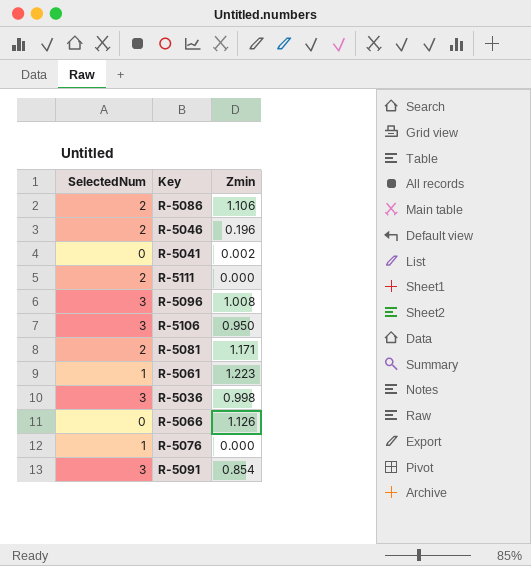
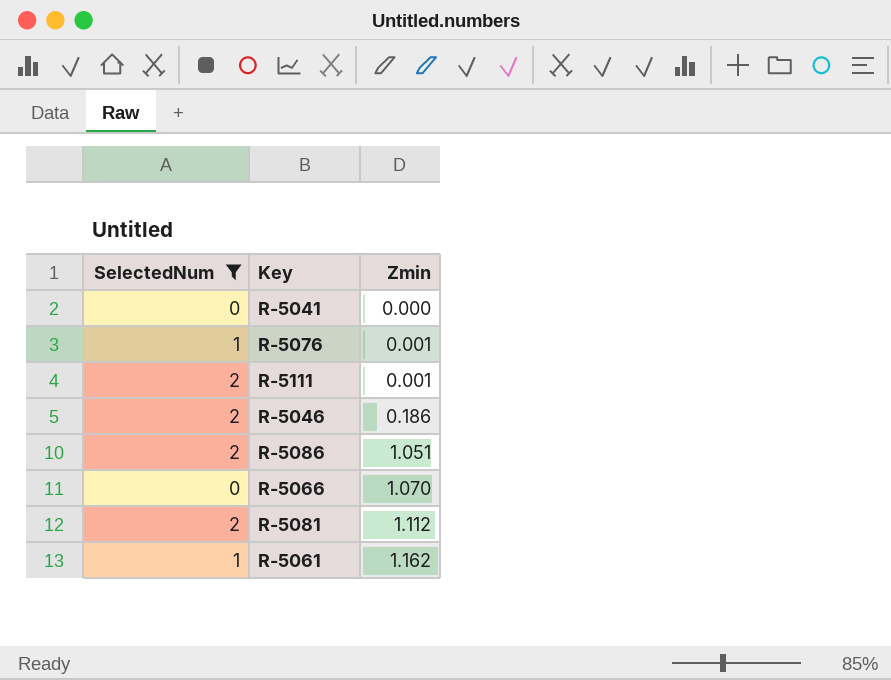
filter: none -> SelectedNum != 3
row order: none -> Zmin ascending
R-5041 | Zmin: 0.002 -> 0.000
R-5076 | Zmin: 0.000 -> 0.001
R-5111 | Zmin: 0.000 -> 0.001
R-5046 | Zmin: 0.196 -> 0.186
R-5086 | Zmin: 1.106 -> 1.051
R-5066 | Zmin: 1.126 -> 1.070
R-5081 | Zmin: 1.171 -> 1.112
R-5061 | Zmin: 1.223 -> 1.162

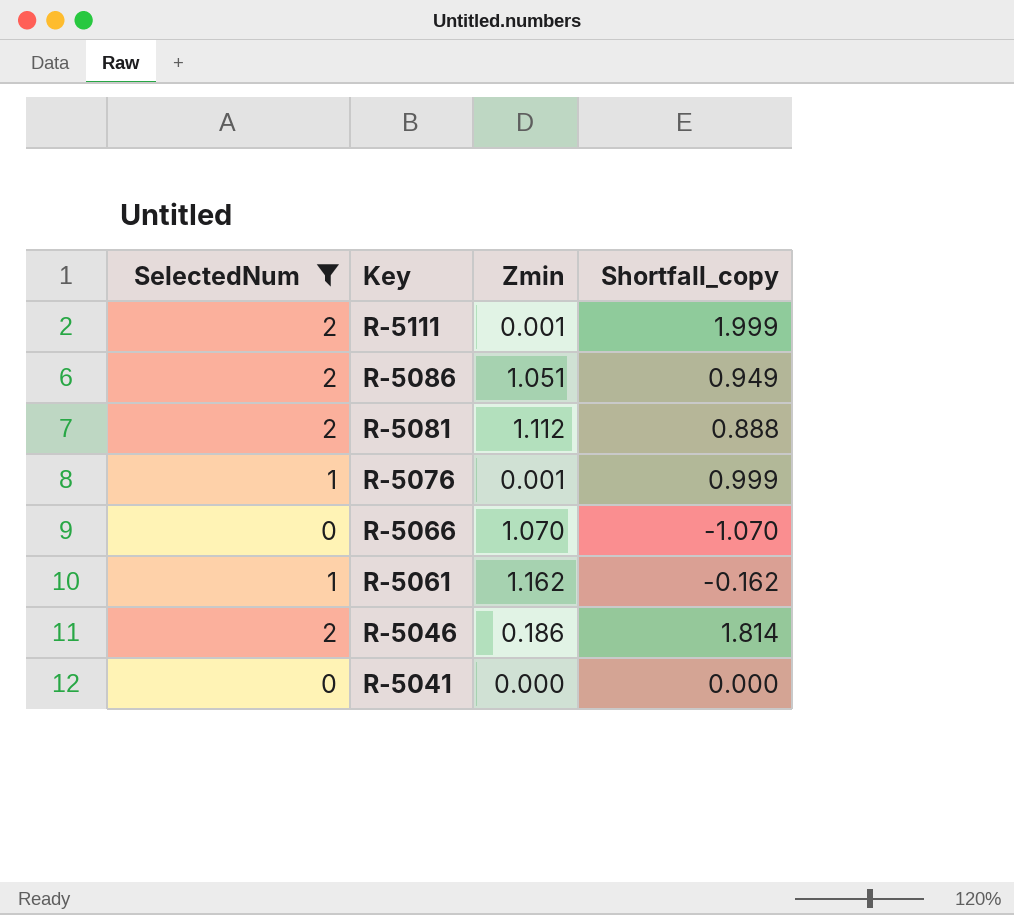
row order: Zmin ascending -> Key descending
column Shortfall_copy | formula: none -> [SelectedNum] - [Zmin]

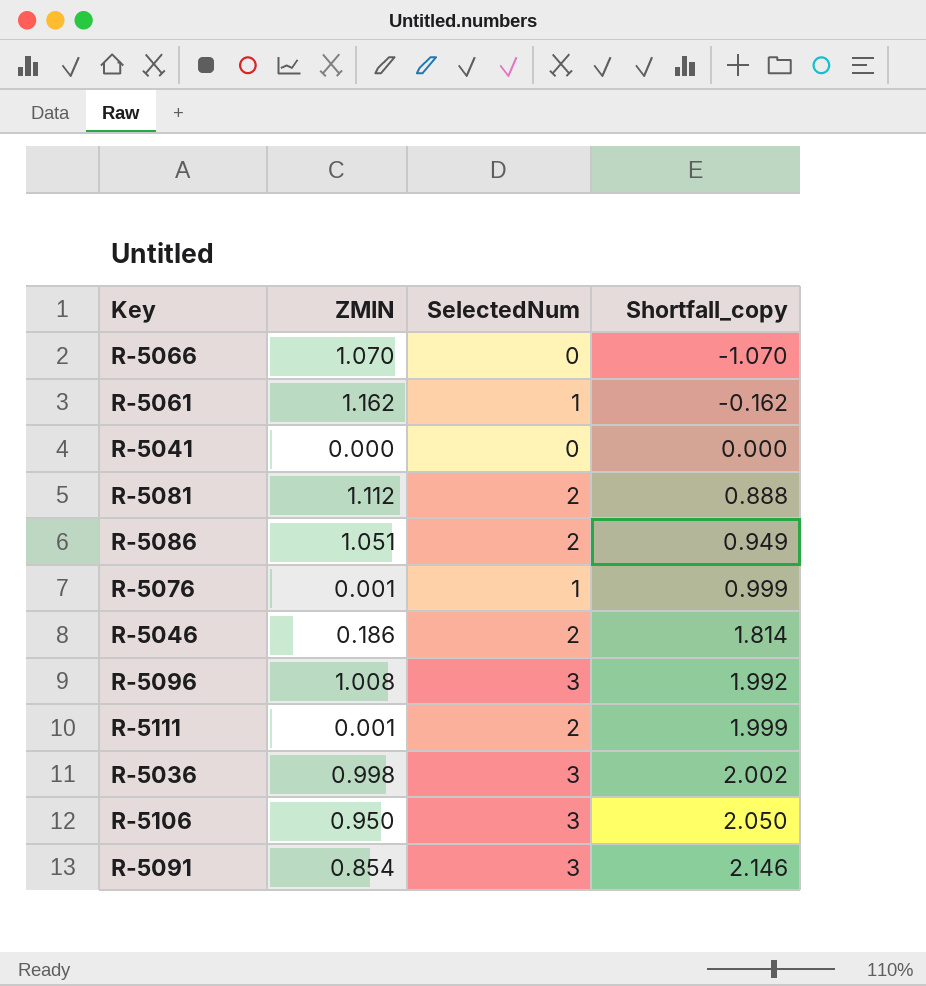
filter: SelectedNum != 3 -> none
row order: Key descending -> Shortfall_copy ascending
column name: Zmin -> ZMIN
column SelectedNum | position: 1 -> 3

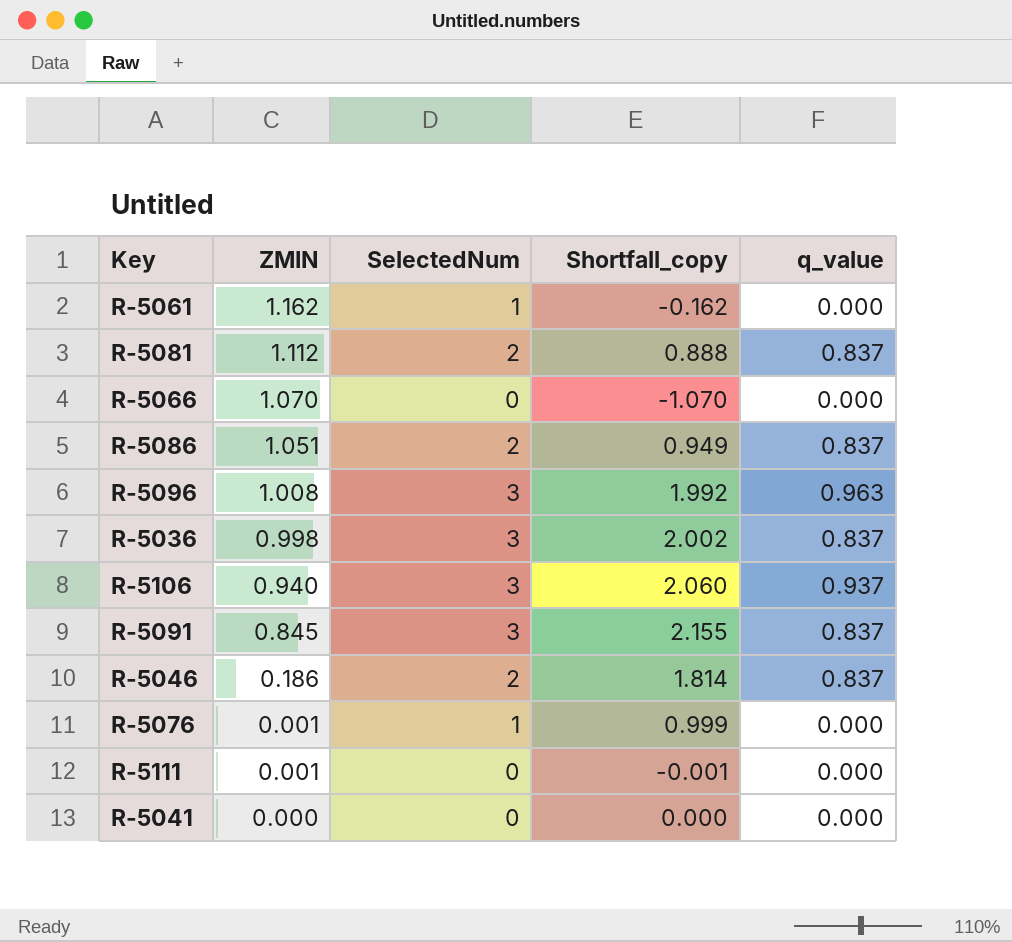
row order: Shortfall_copy ascending -> ZMIN descending
column q_value | position: none -> 5
R-5106 | ZMIN: 0.950 -> 0.940
R-5106 | Shortfall_copy: 2.050 -> 2.060
R-5091 | ZMIN: 0.854 -> 0.845
R-5091 | Shortfall_copy: 2.146 -> 2.155
R-5111 | SelectedNum: 2 -> 0
R-5111 | Shortfall_copy: 1.999 -> -0.001

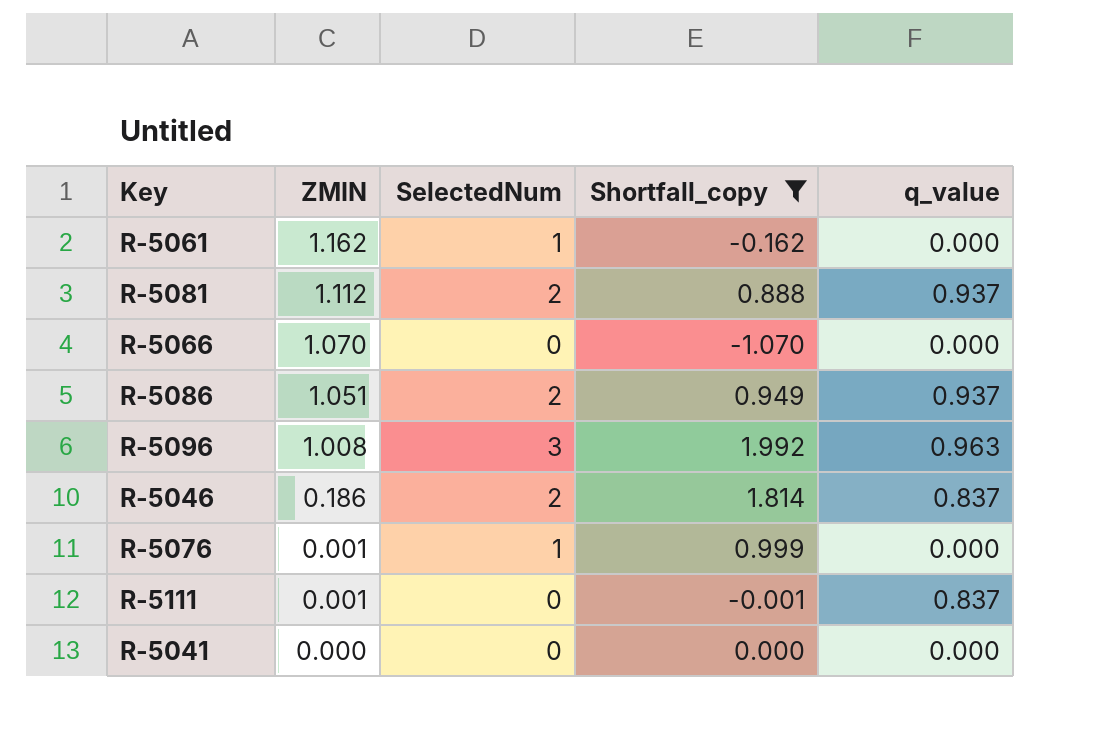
filter: none -> Shortfall_copy <= 1.992
R-5081 | q_value: 0.837 -> 0.937
R-5086 | q_value: 0.837 -> 0.937
R-5111 | q_value: 0.000 -> 0.837

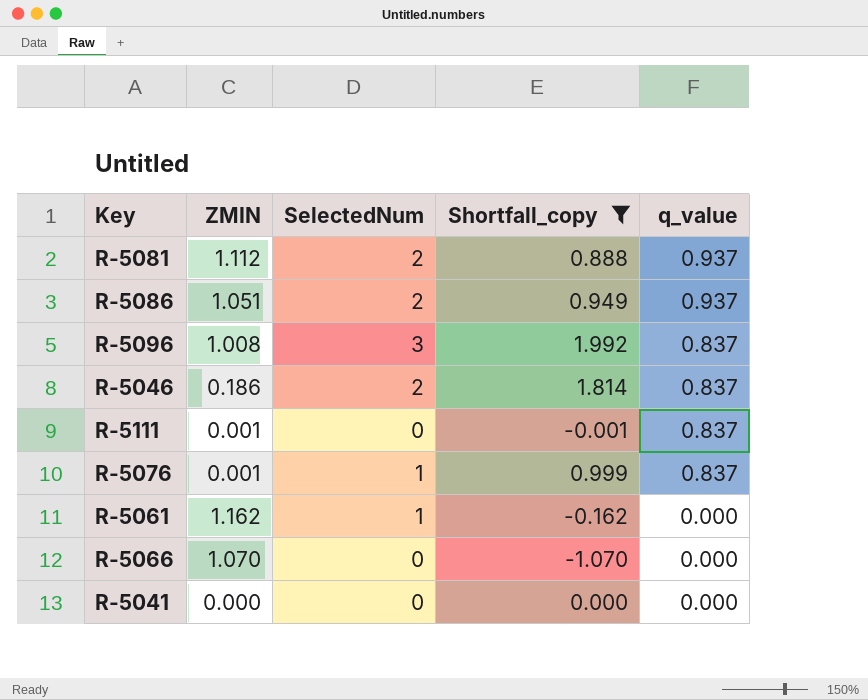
row order: ZMIN descending -> q_value descending
R-5096 | q_value: 0.963 -> 0.837
R-5076 | q_value: 0.000 -> 0.837

